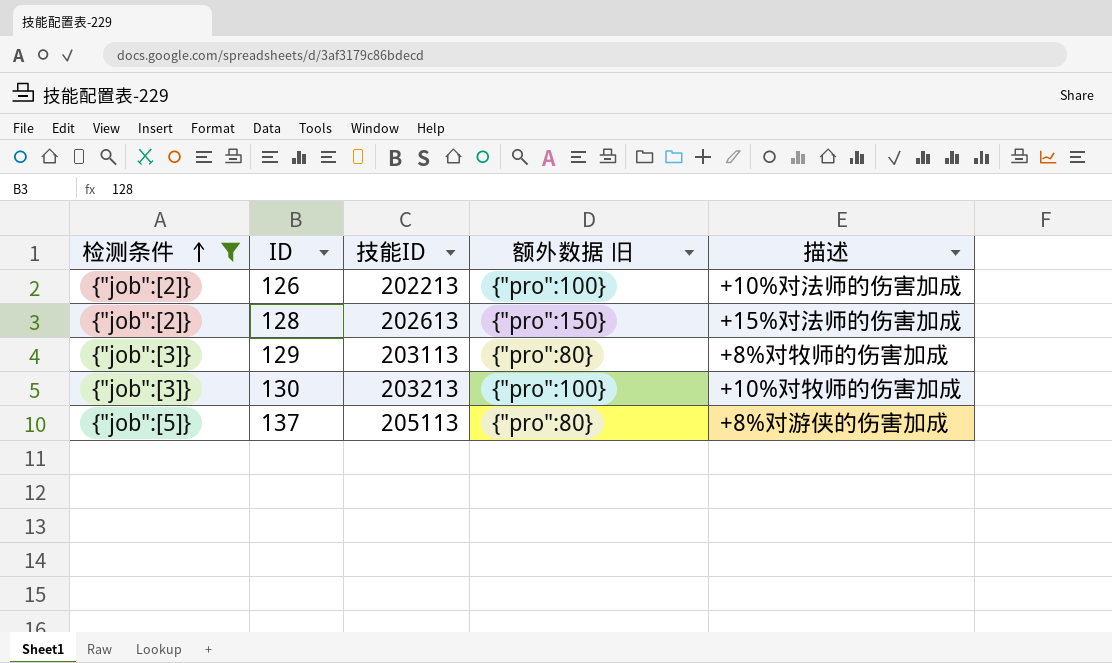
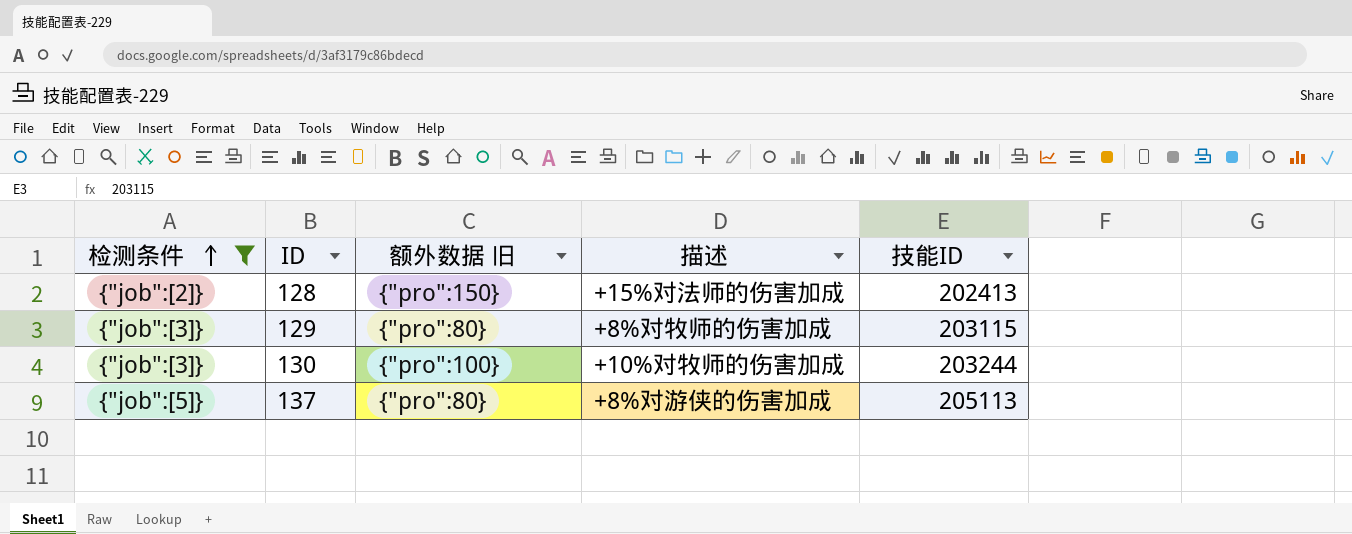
column 技能ID | position: 3 -> 5
row 126: {"job":[2]} | 202213 | {"pro":100} | +10%对法师的伤害加成 -> none
128 | 技能ID: 202613 -> 202413
129 | 技能ID: 203113 -> 203115
130 | 技能ID: 203213 -> 203244

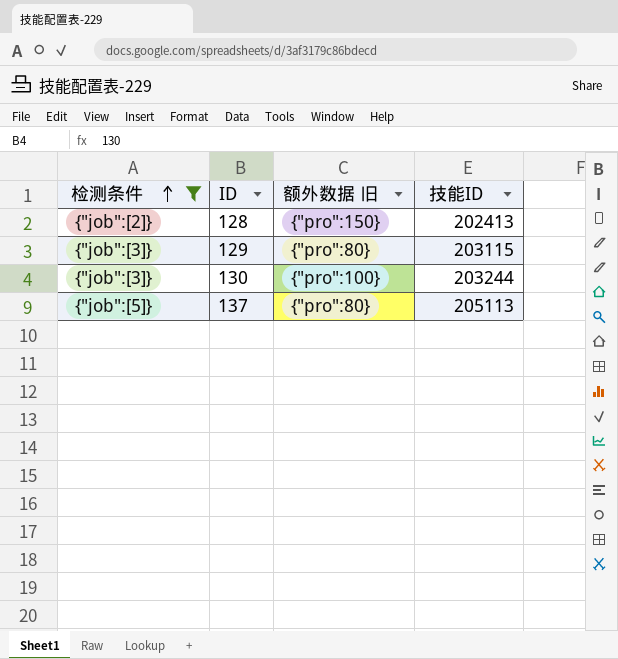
column 描述 | position: 4 -> none

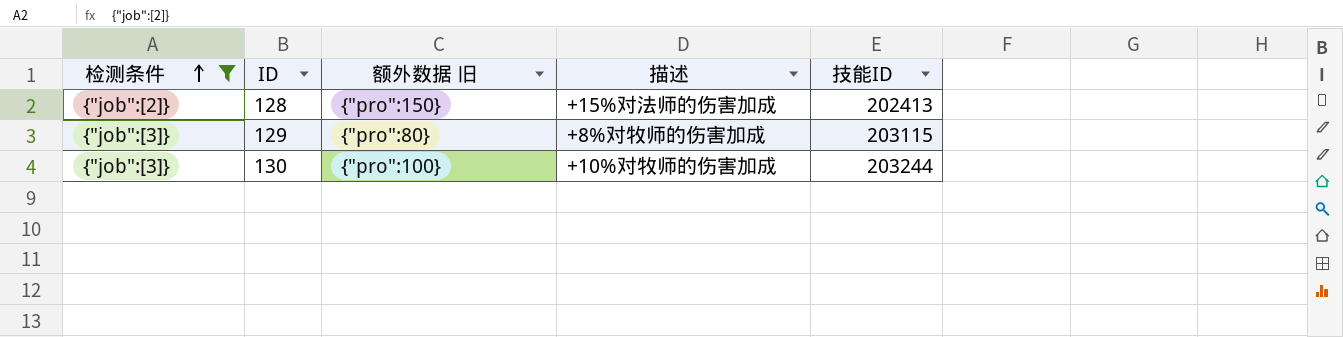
column 描述 | position: none -> 4
row 137: {"job":[5]} | {"pro":80} | 205113 -> none

